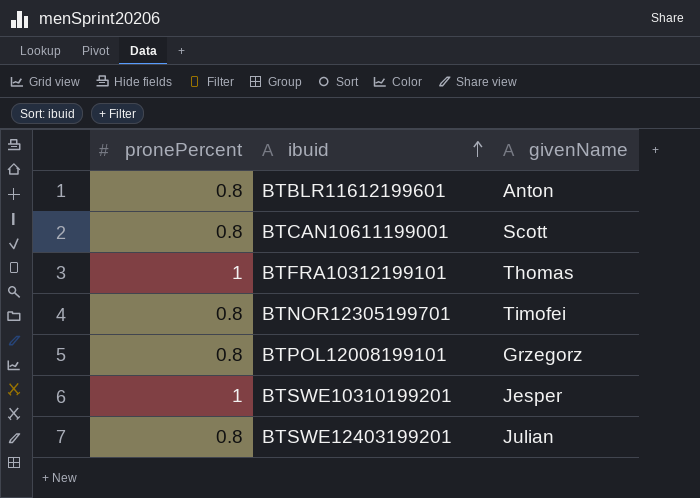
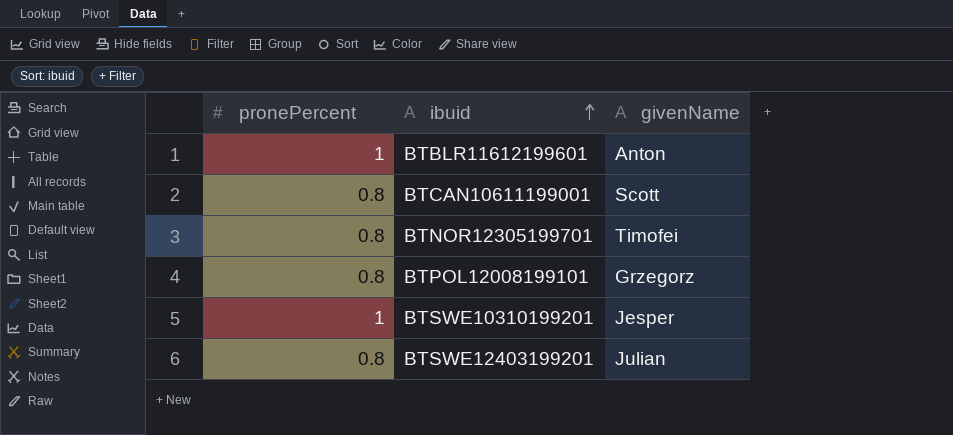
row BTFRA10312199101: 1 | Thomas -> none
BTBLR11612199601 | pronePercent: 0.8 -> 1

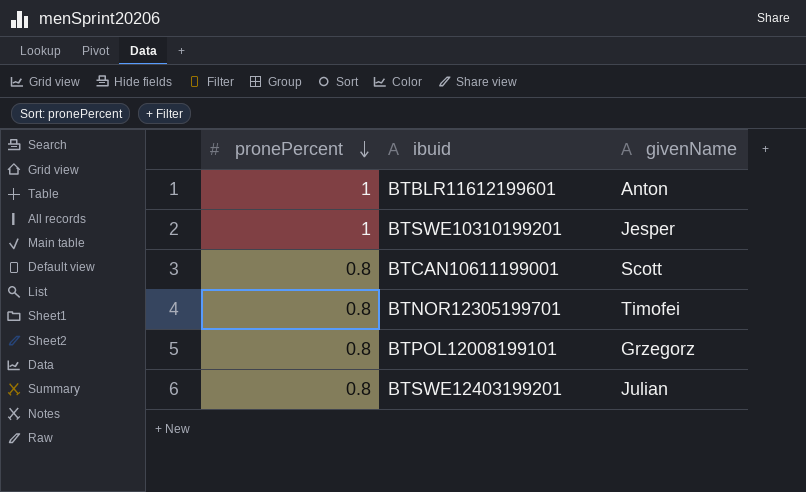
row order: ibuid ascending -> pronePercent descending

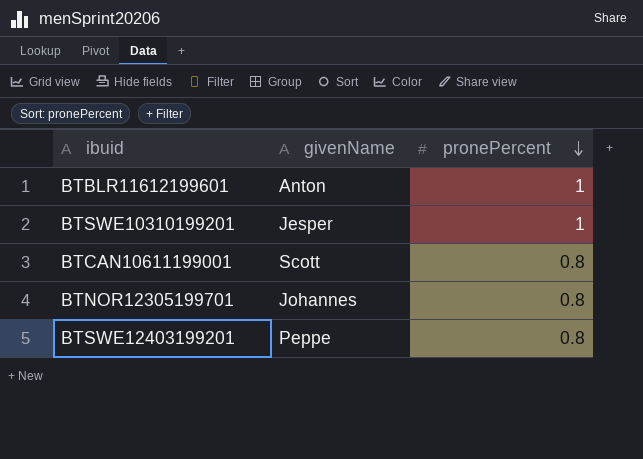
column pronePercent | position: 1 -> 3
row BTPOL12008199101: 0.8 | Grzegorz -> none
BTNOR12305199701 | givenName: Timofei -> Johannes
BTSWE12403199201 | givenName: Julian -> Peppe

